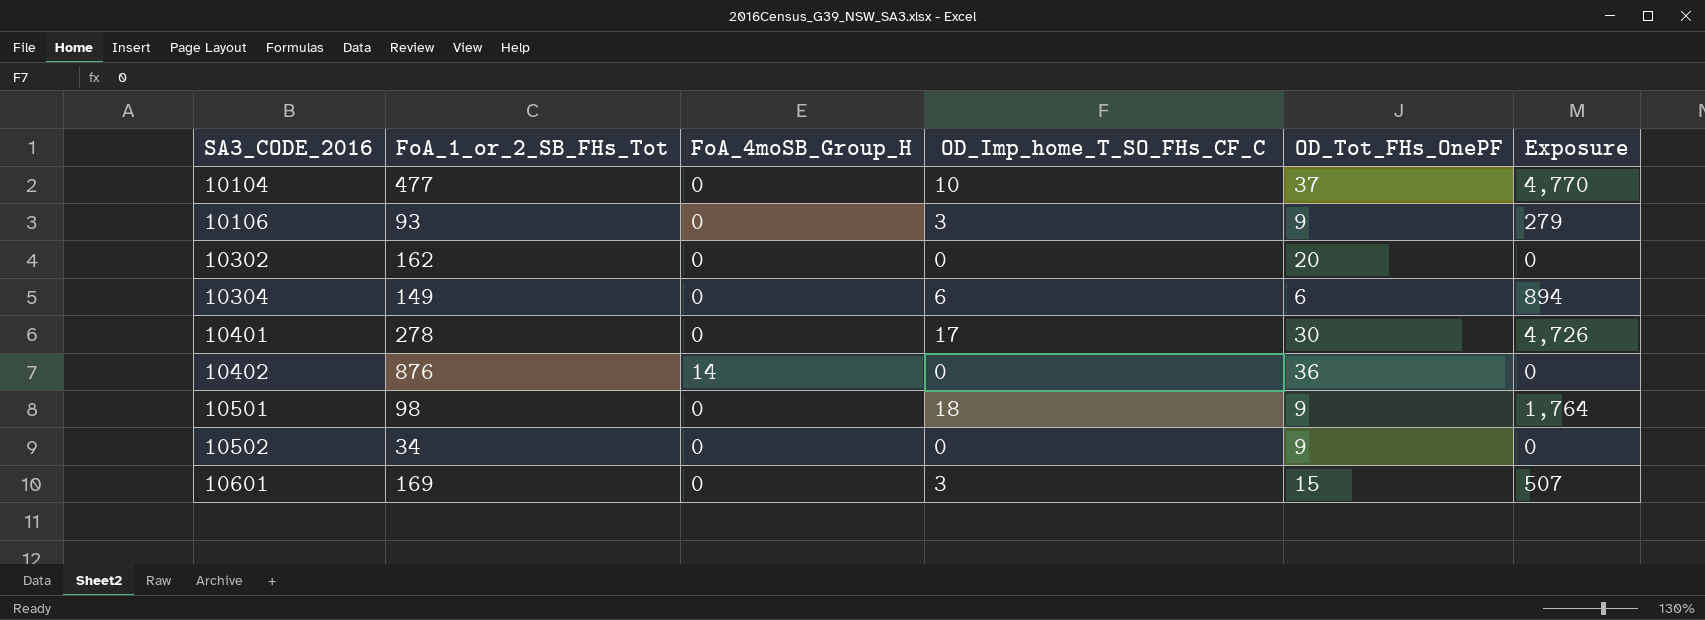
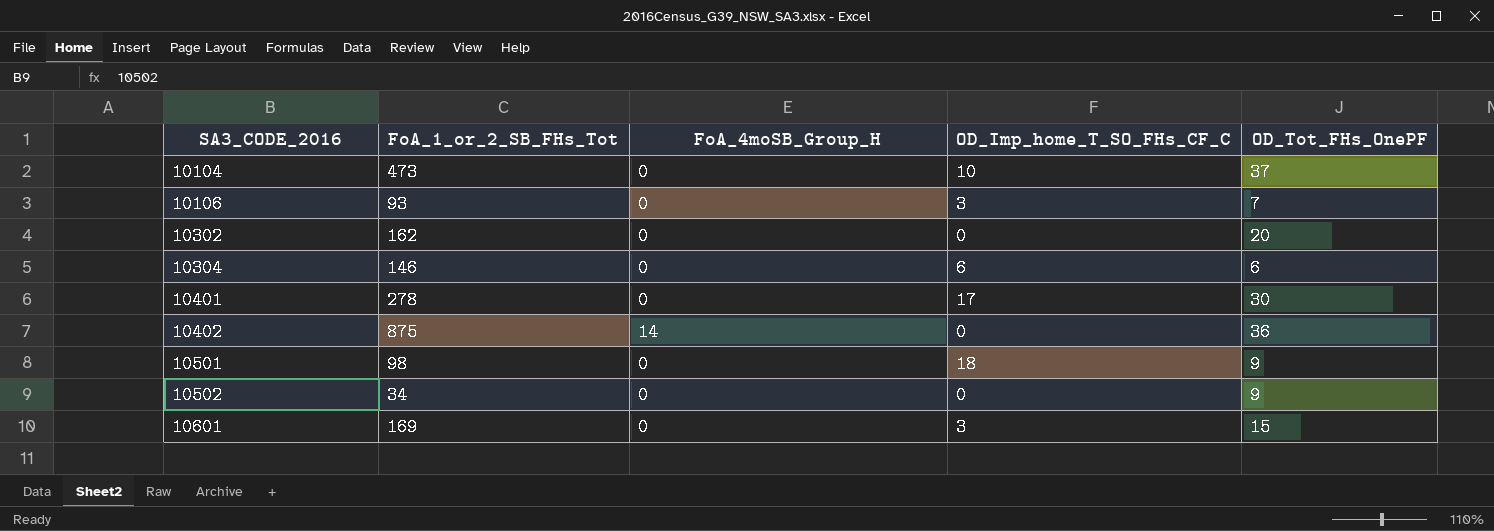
column Exposure | formula: [FoA_1_or_2_SB_FHs_Tot] * [OD_Imp_home_T_SO_FHs_CF_C] -> none
10104 | FoA_1_or_2_SB_FHs_Tot: 477 -> 473
10106 | OD_Tot_FHs_OnePF: 9 -> 7
10304 | FoA_1_or_2_SB_FHs_Tot: 149 -> 146
10402 | FoA_1_or_2_SB_FHs_Tot: 876 -> 875

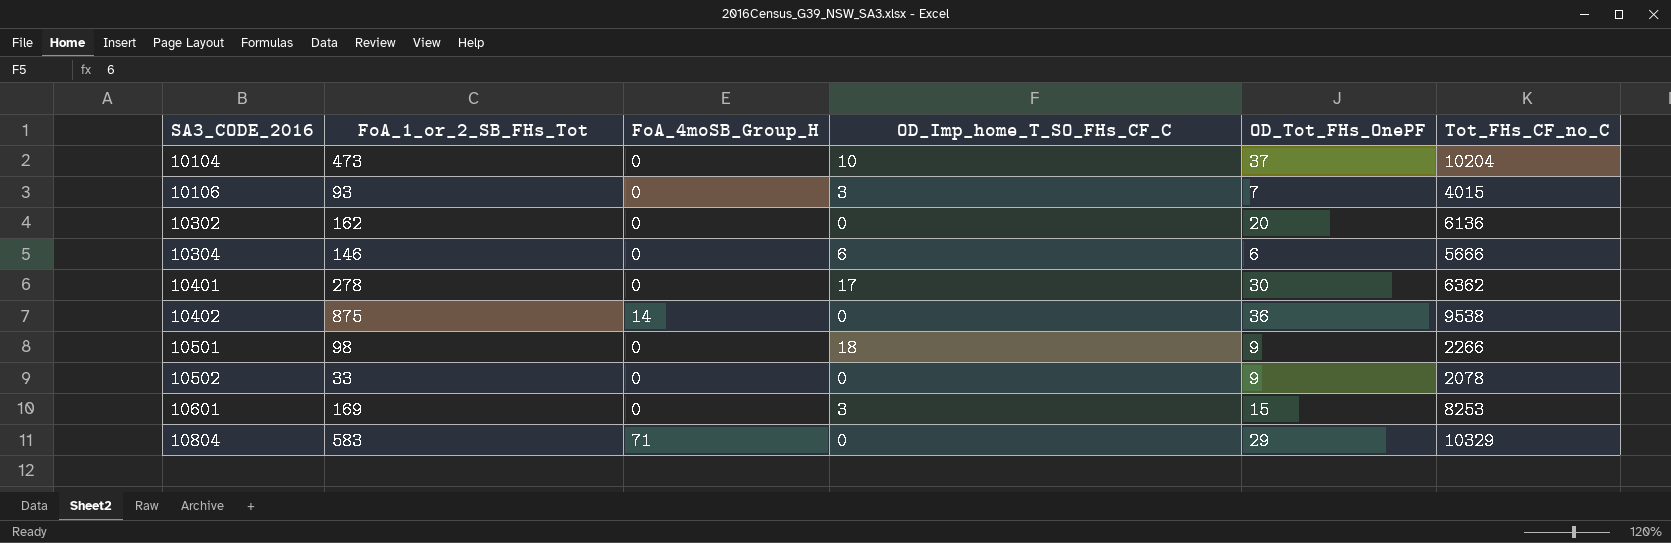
column Tot_FHs_CF_no_C | position: none -> 6
10502 | FoA_1_or_2_SB_FHs_Tot: 34 -> 33
row 10804: none -> 583 | 71 | 0 | 29 | 10329

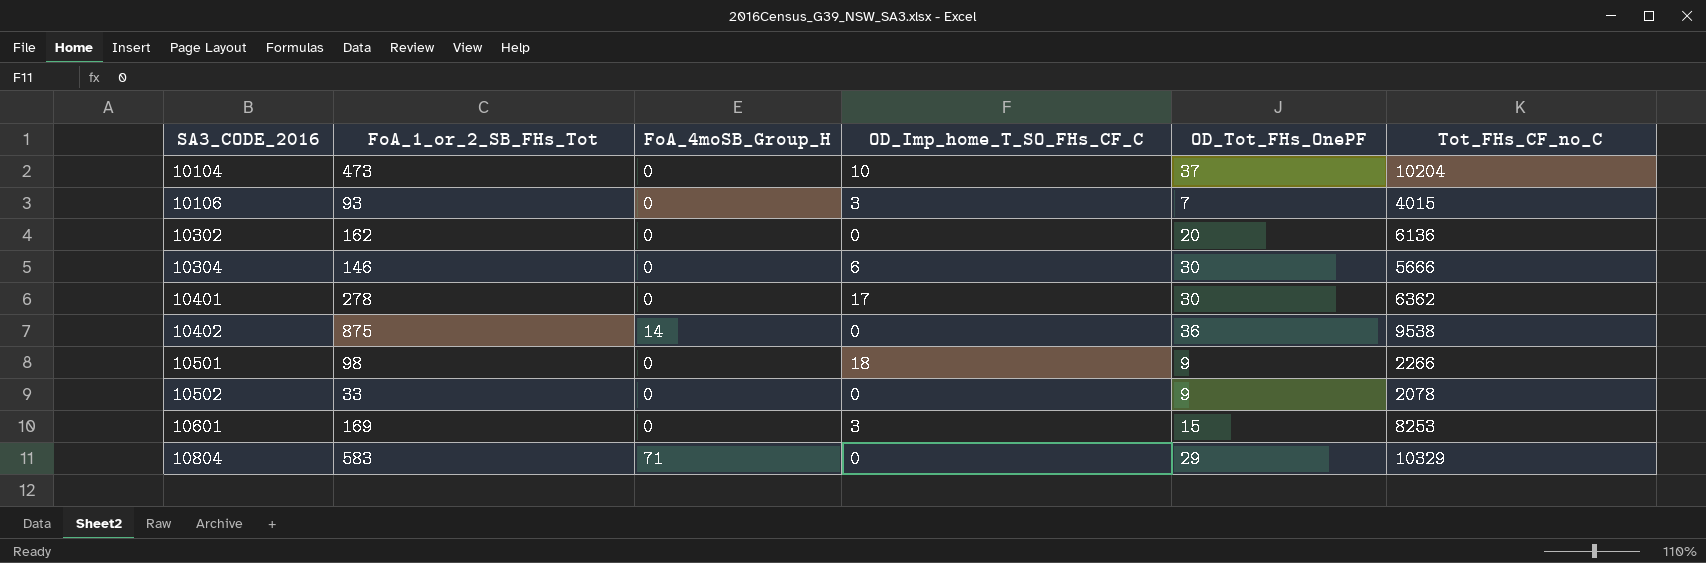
10304 | OD_Tot_FHs_OnePF: 6 -> 30

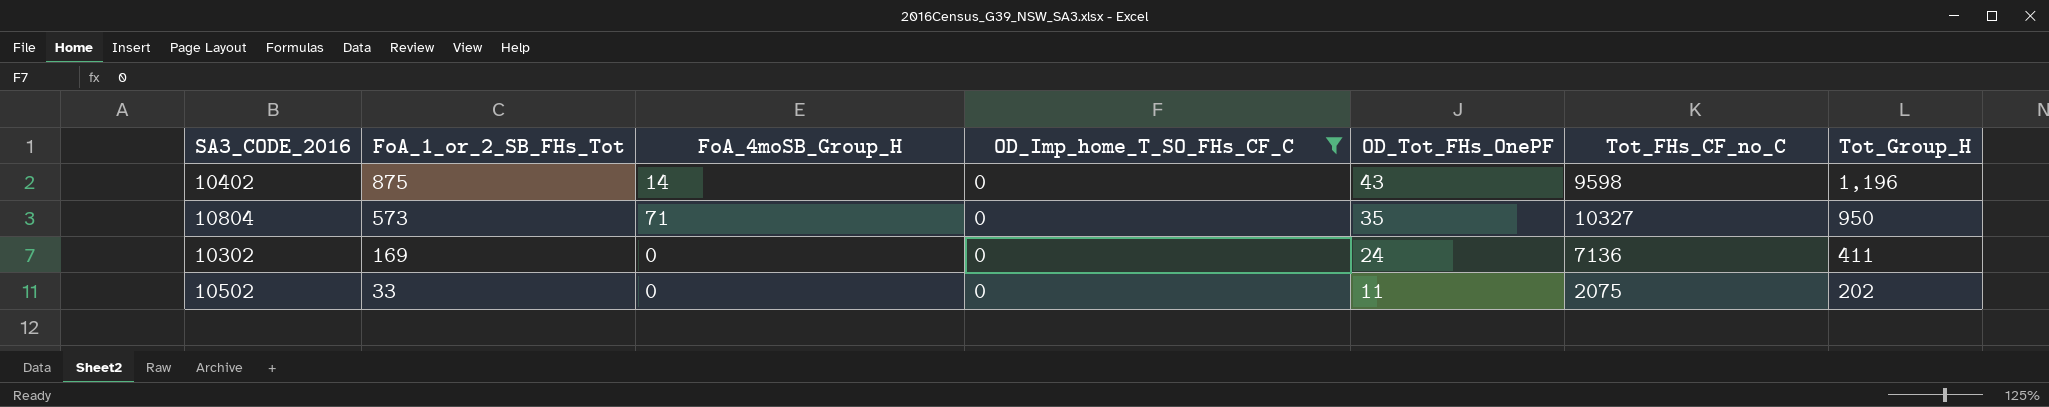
filter: none -> OD_Imp_home_T_SO_FHs_CF_C = 0
row order: SA3_CODE_2016 ascending -> FoA_1_or_2_SB_FHs_Tot descending
column Tot_Group_H | position: none -> 7
10402 | OD_Tot_FHs_OnePF: 36 -> 43
10402 | Tot_FHs_CF_no_C: 9538 -> 9598
10804 | FoA_1_or_2_SB_FHs_Tot: 583 -> 573
10804 | OD_Tot_FHs_OnePF: 29 -> 35
10804 | Tot_FHs_CF_no_C: 10329 -> 10327
10302 | FoA_1_or_2_SB_FHs_Tot: 162 -> 169
10302 | OD_Tot_FHs_OnePF: 20 -> 24
10302 | Tot_FHs_CF_no_C: 6136 -> 7136
10502 | OD_Tot_FHs_OnePF: 9 -> 11
10502 | Tot_FHs_CF_no_C: 2078 -> 2075

